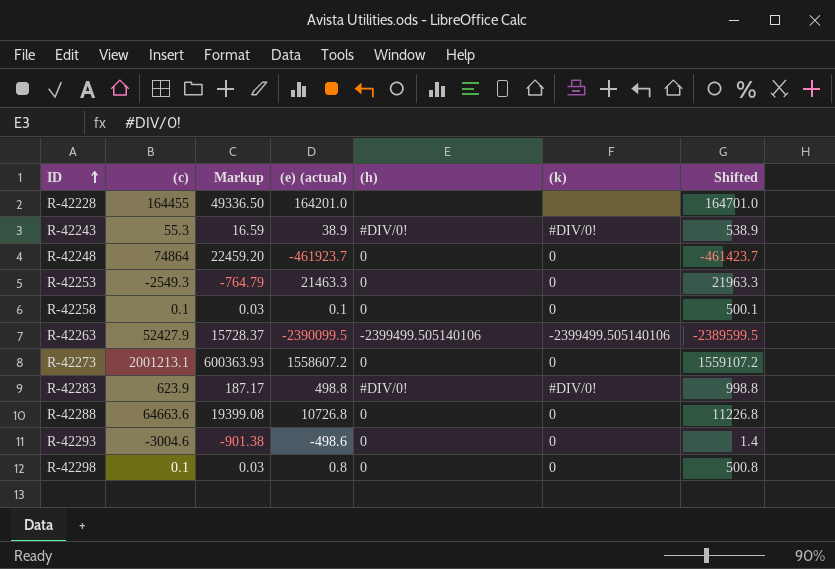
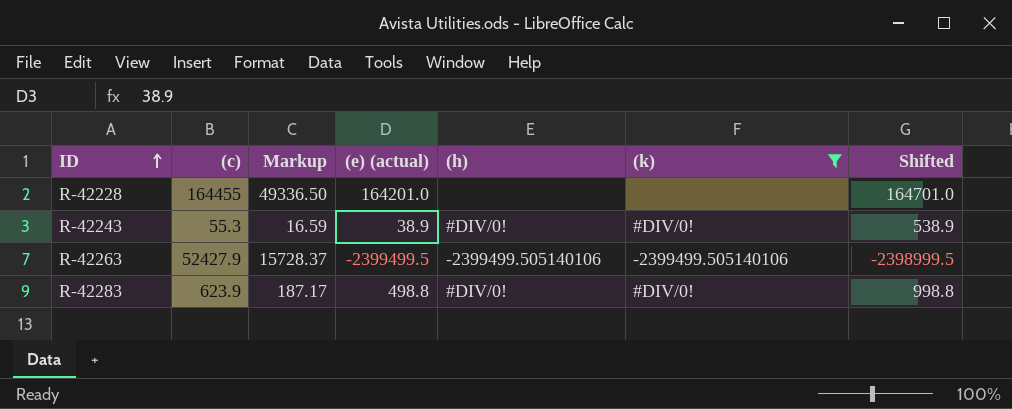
filter: none -> (k) != 0
R-42263 | (e) (actual): -2390099.5 -> -2399499.5
R-42263 | Shifted: -2389599.5 -> -2398999.5

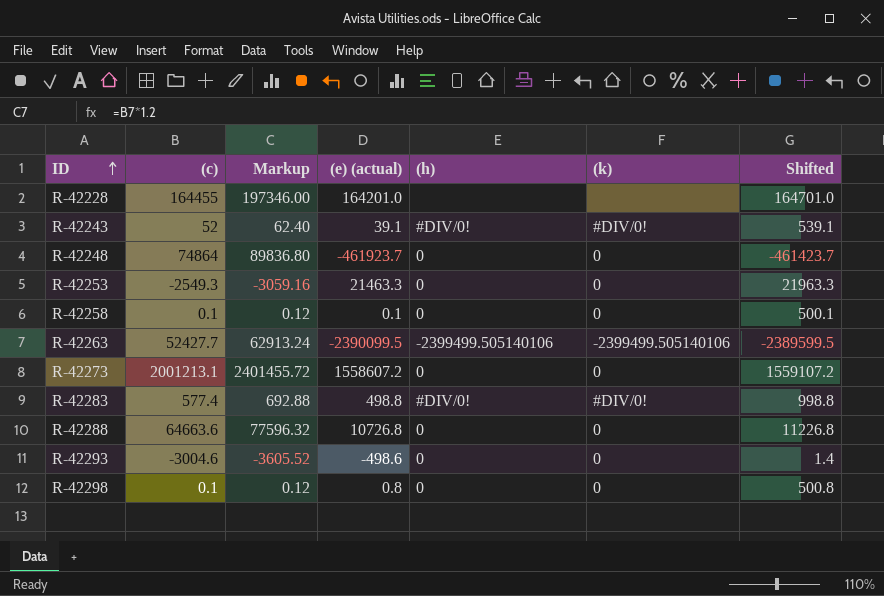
filter: (k) != 0 -> none
column Markup | formula: [(c)] * 0.3 -> [(c)] * 1.2
R-42243 | (c): 55.3 -> 52
R-42243 | (e) (actual): 38.9 -> 39.1
R-42243 | Shifted: 538.9 -> 539.1
R-42263 | (c): 52427.9 -> 52427.7
R-42263 | (e) (actual): -2399499.5 -> -2390099.5
R-42263 | Shifted: -2398999.5 -> -2389599.5
R-42283 | (c): 623.9 -> 577.4

